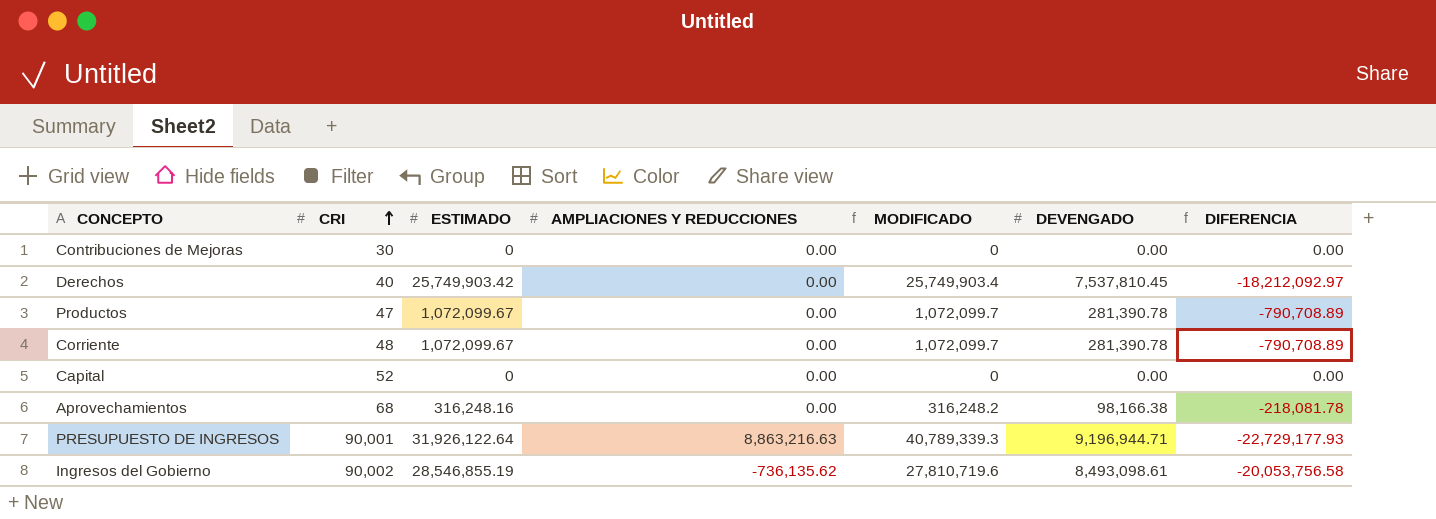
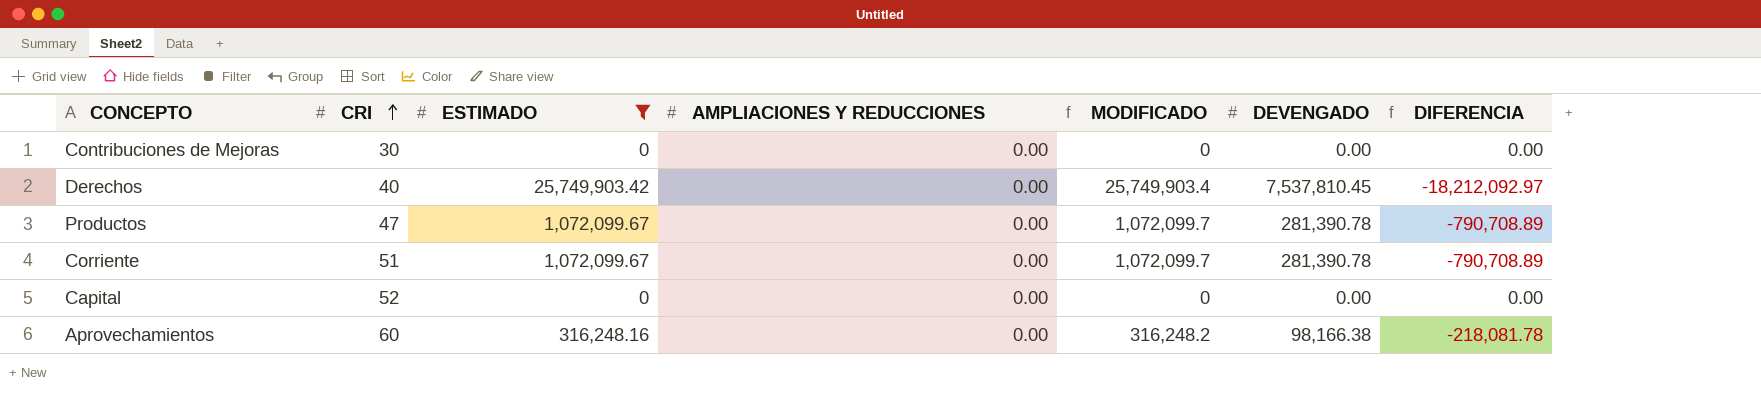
filter: none -> ESTIMADO <= 25,749,903.42
Corriente | CRI: 48 -> 51
Aprovechamientos | CRI: 68 -> 60

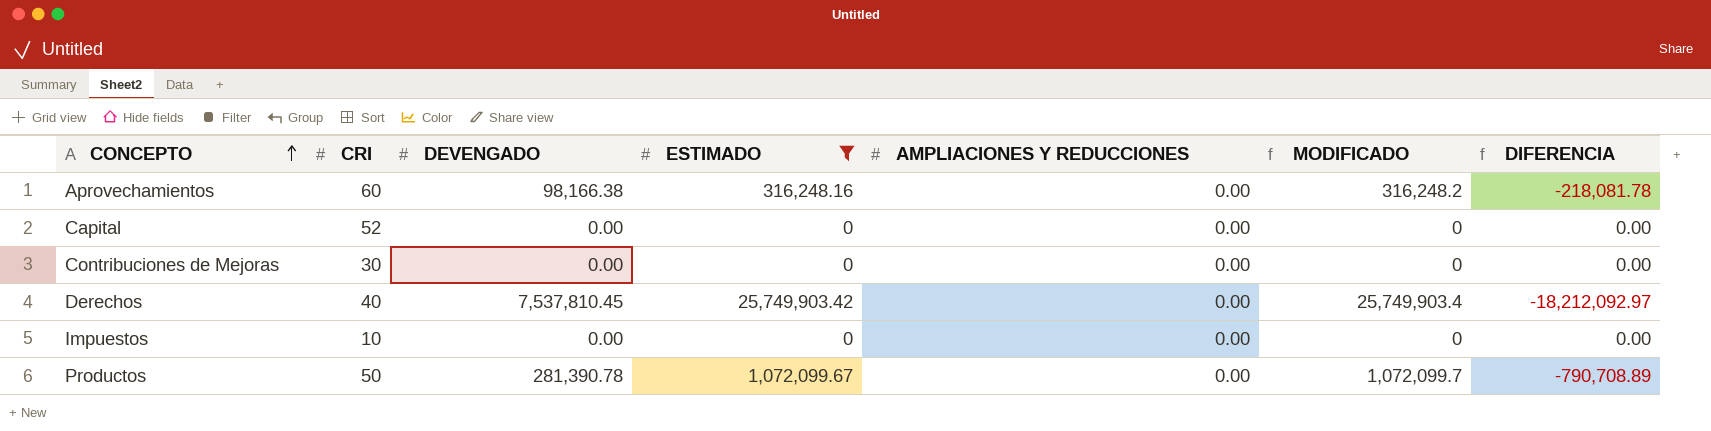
row order: CRI ascending -> CONCEPTO ascending
column DEVENGADO | position: 6 -> 3
row Corriente: 51 | 1,072,099.67 | 0.00 | 1,072,099.7 | 281,390.78 | -790,708.89 -> none
row Impuestos: none -> 10 | 0.00 | 0 | 0.00 | 0 | 0.00
Productos | CRI: 47 -> 50

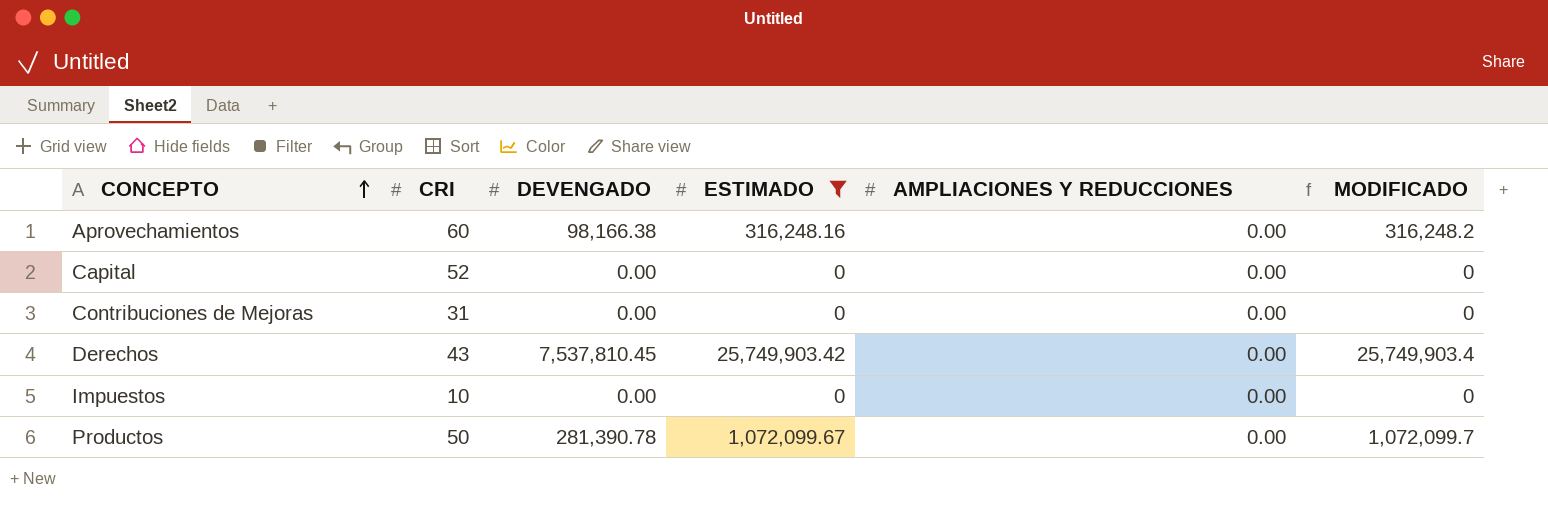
column DIFERENCIA | formula: [DEVENGADO] - [ESTIMADO] -> none
Contribuciones de Mejoras | CRI: 30 -> 31
Derechos | CRI: 40 -> 43

